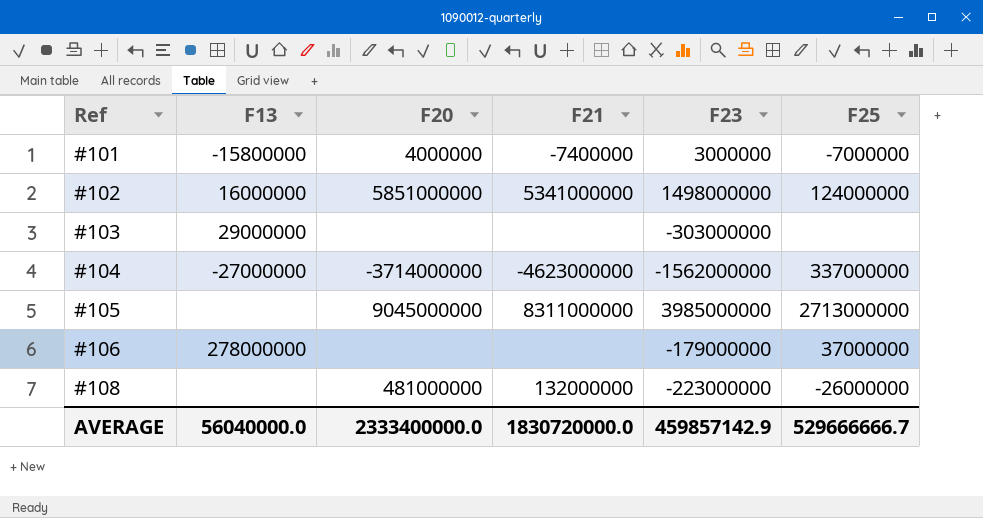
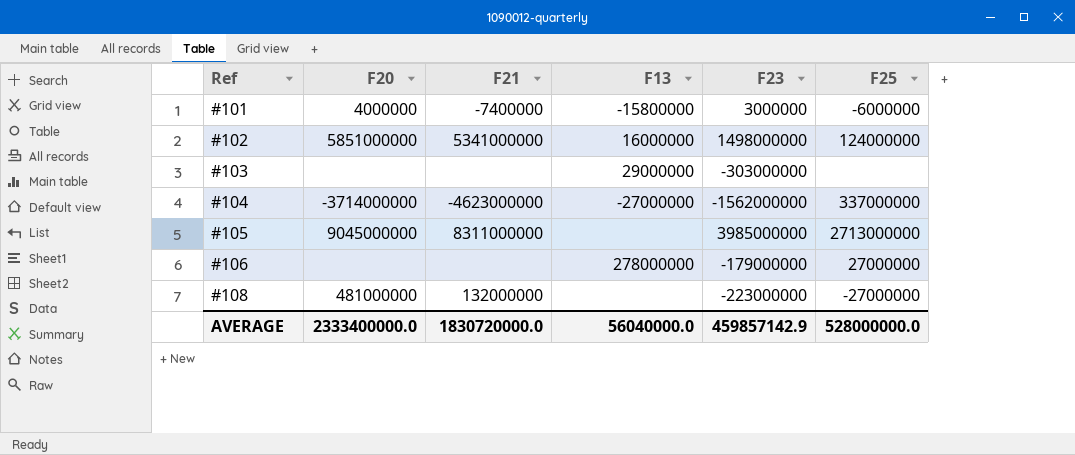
column F13 | position: 2 -> 4
#101 | F25: -7000000 -> -6000000
#106 | F25: 37000000 -> 27000000
#108 | F25: -26000000 -> -27000000
AVERAGE | F25: 529666666.7 -> 528000000.0

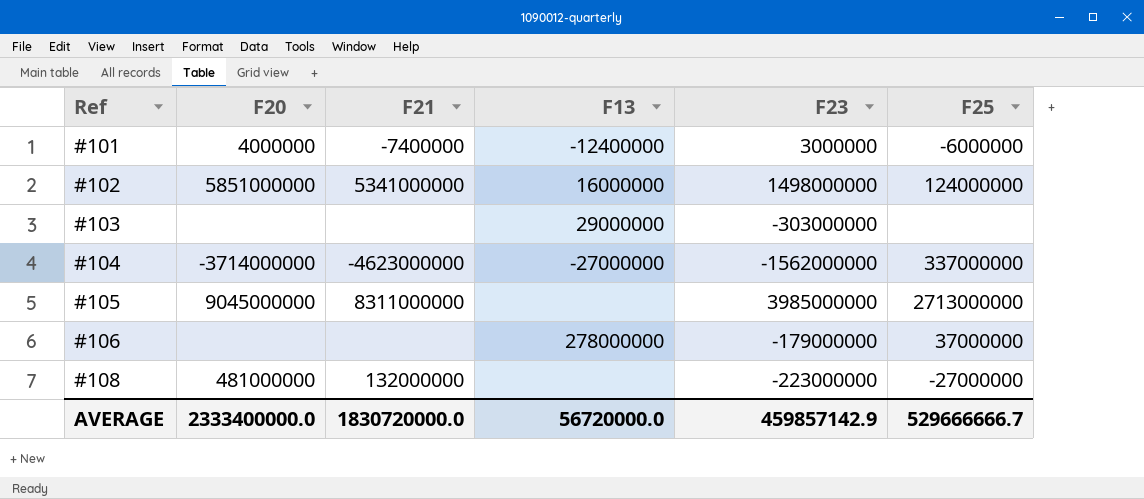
#101 | F13: -15800000 -> -12400000
#106 | F25: 27000000 -> 37000000
AVERAGE | F13: 56040000.0 -> 56720000.0
AVERAGE | F25: 528000000.0 -> 529666666.7

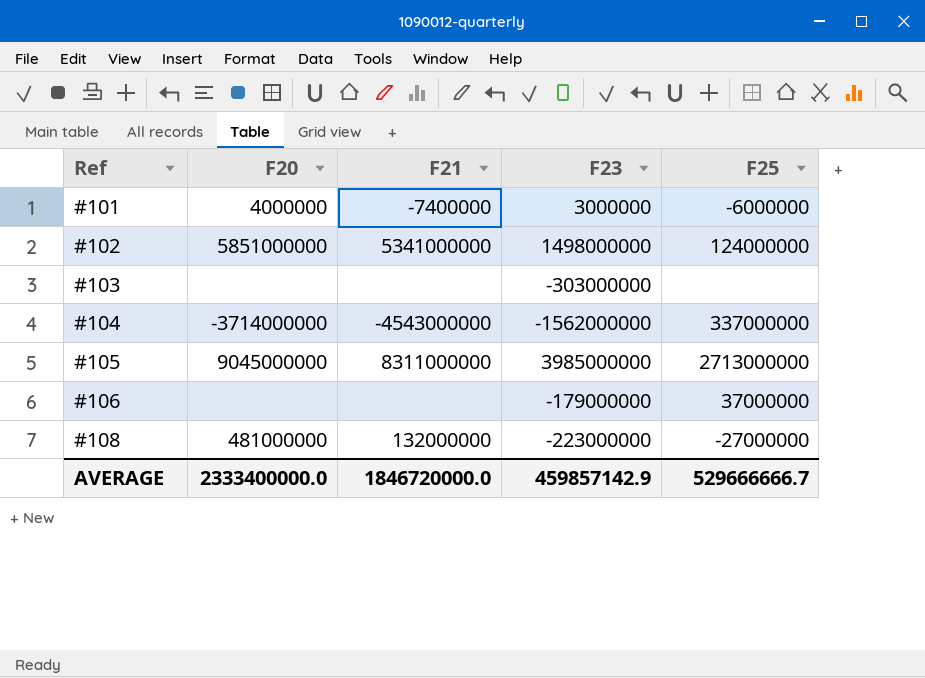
column F13 | position: 4 -> none
#104 | F21: -4623000000 -> -4543000000
AVERAGE | F21: 1830720000.0 -> 1846720000.0

